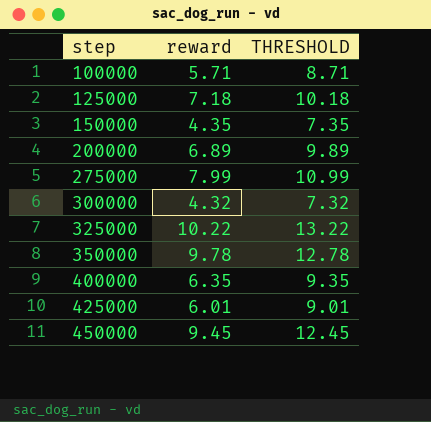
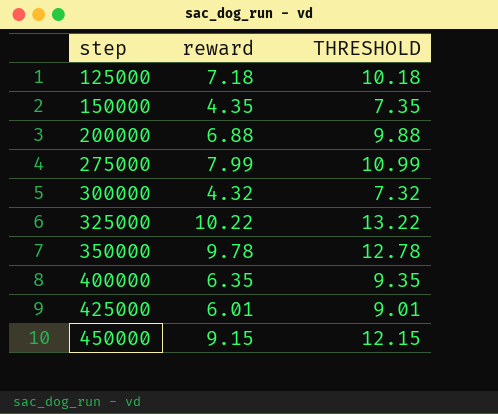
row 100000: 5.71 | 8.71 -> none
200000 | reward: 6.89 -> 6.88
200000 | THRESHOLD: 9.89 -> 9.88
450000 | reward: 9.45 -> 9.15
450000 | THRESHOLD: 12.45 -> 12.15

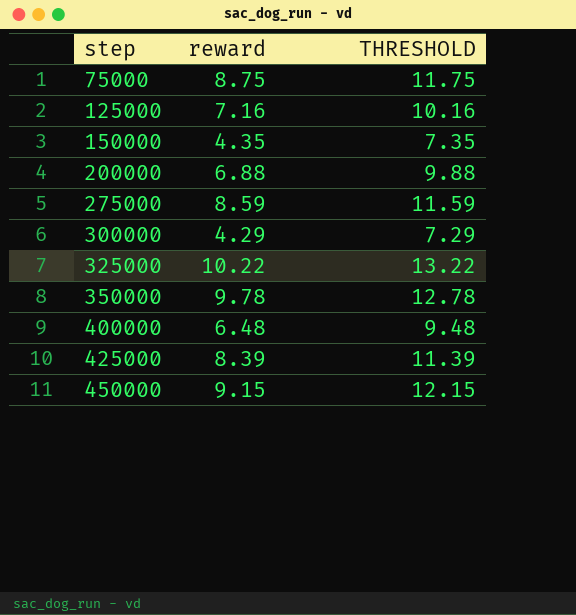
row 75000: none -> 8.75 | 11.75
125000 | reward: 7.18 -> 7.16
125000 | THRESHOLD: 10.18 -> 10.16
275000 | reward: 7.99 -> 8.59
275000 | THRESHOLD: 10.99 -> 11.59
300000 | reward: 4.32 -> 4.29
300000 | THRESHOLD: 7.32 -> 7.29
400000 | reward: 6.35 -> 6.48
400000 | THRESHOLD: 9.35 -> 9.48
425000 | reward: 6.01 -> 8.39
425000 | THRESHOLD: 9.01 -> 11.39

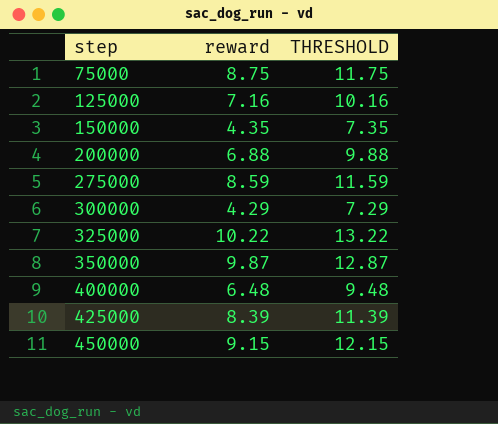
350000 | reward: 9.78 -> 9.87
350000 | THRESHOLD: 12.78 -> 12.87

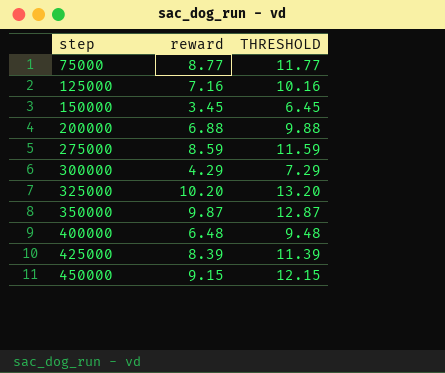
75000 | reward: 8.75 -> 8.77
75000 | THRESHOLD: 11.75 -> 11.77
150000 | reward: 4.35 -> 3.45
150000 | THRESHOLD: 7.35 -> 6.45
325000 | reward: 10.22 -> 10.20
325000 | THRESHOLD: 13.22 -> 13.20

